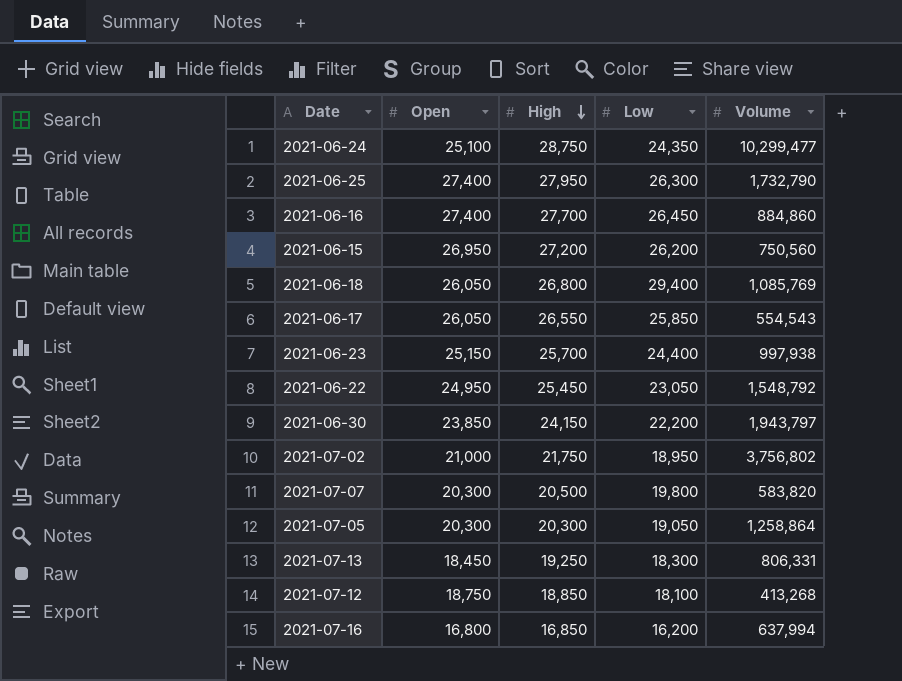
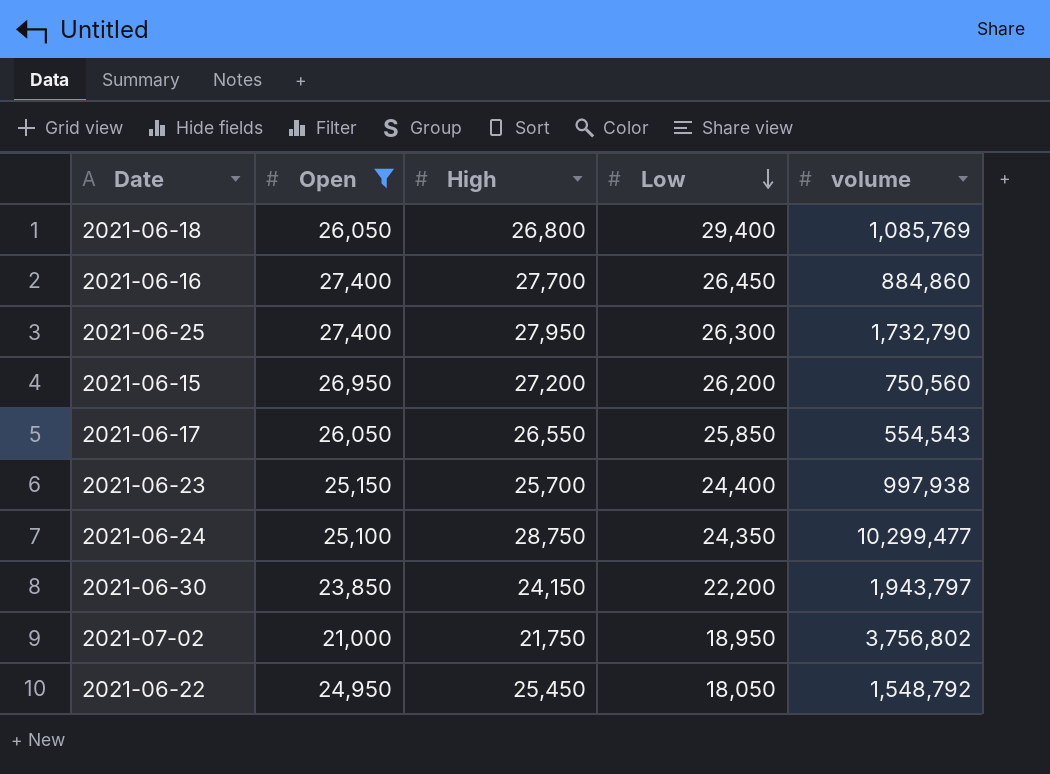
filter: none -> Open >= 21,000
row order: High descending -> Low descending
column name: Volume -> volume
2021-06-22 | Low: 23,050 -> 18,050

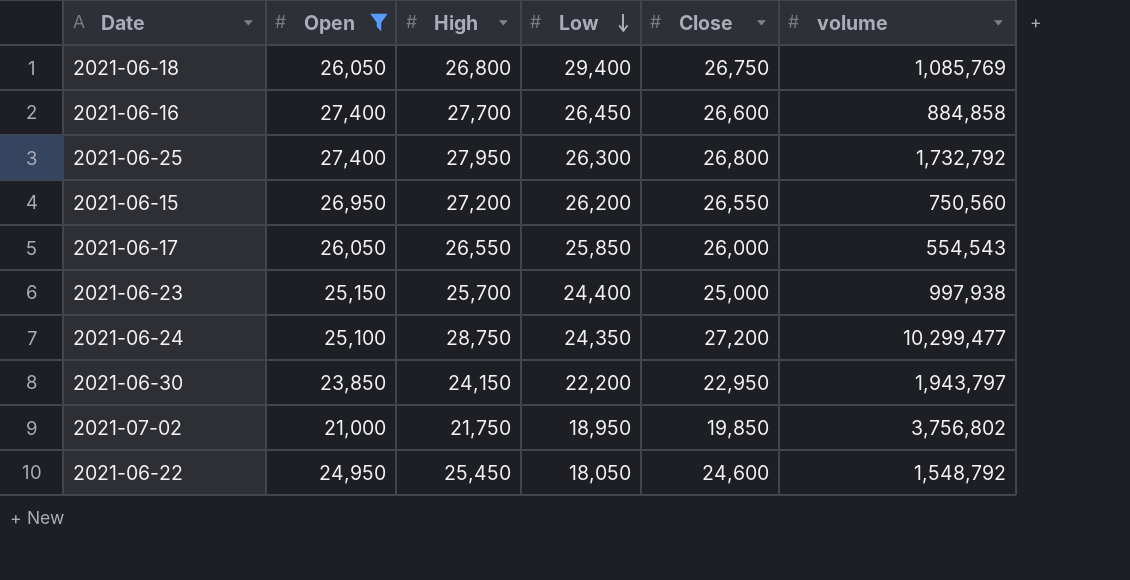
column Close | position: none -> 5
2021-06-16 | volume: 884,860 -> 884,858
2021-06-25 | volume: 1,732,790 -> 1,732,792

